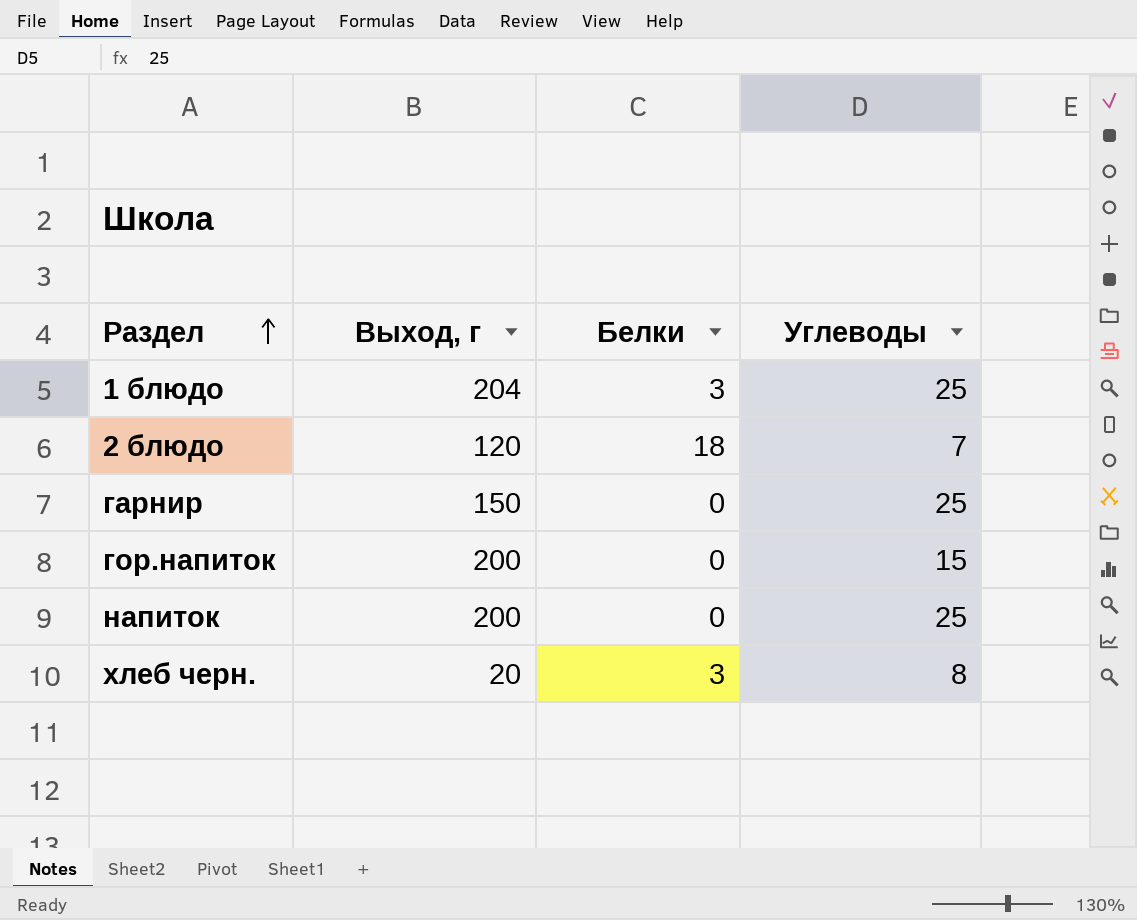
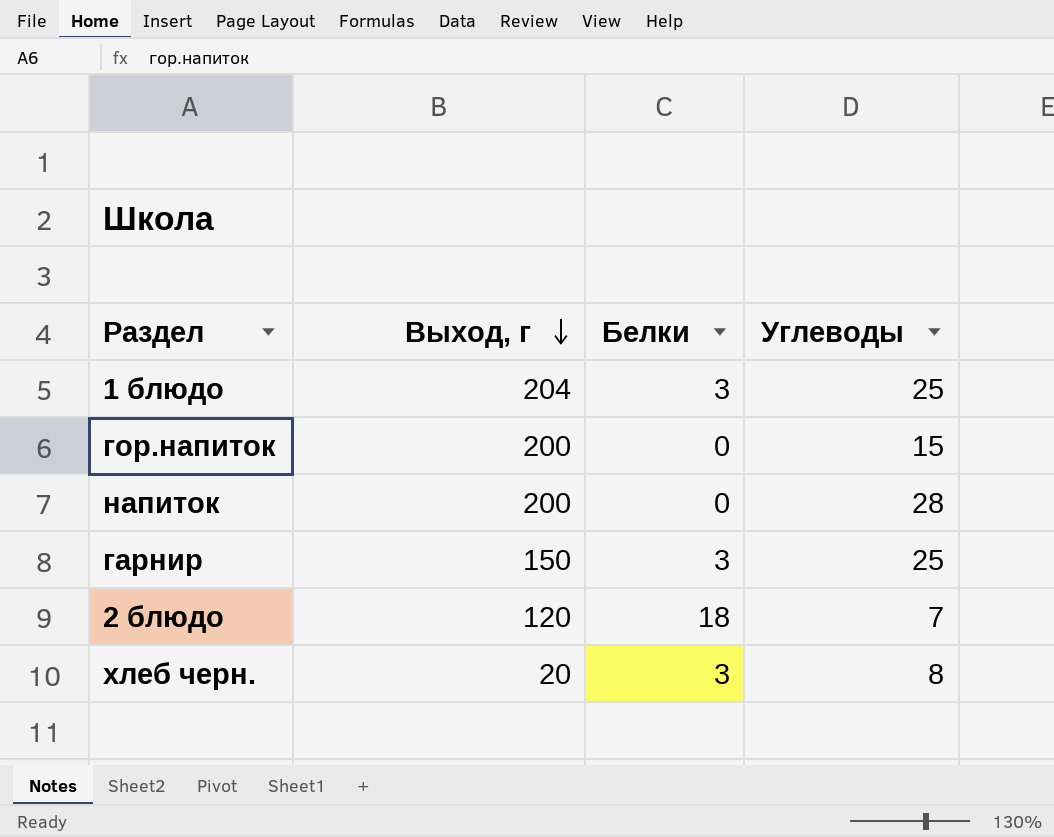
row order: Раздел ascending -> Выход, г descending
напиток | Углеводы: 25 -> 28
гарнир | Белки: 0 -> 3

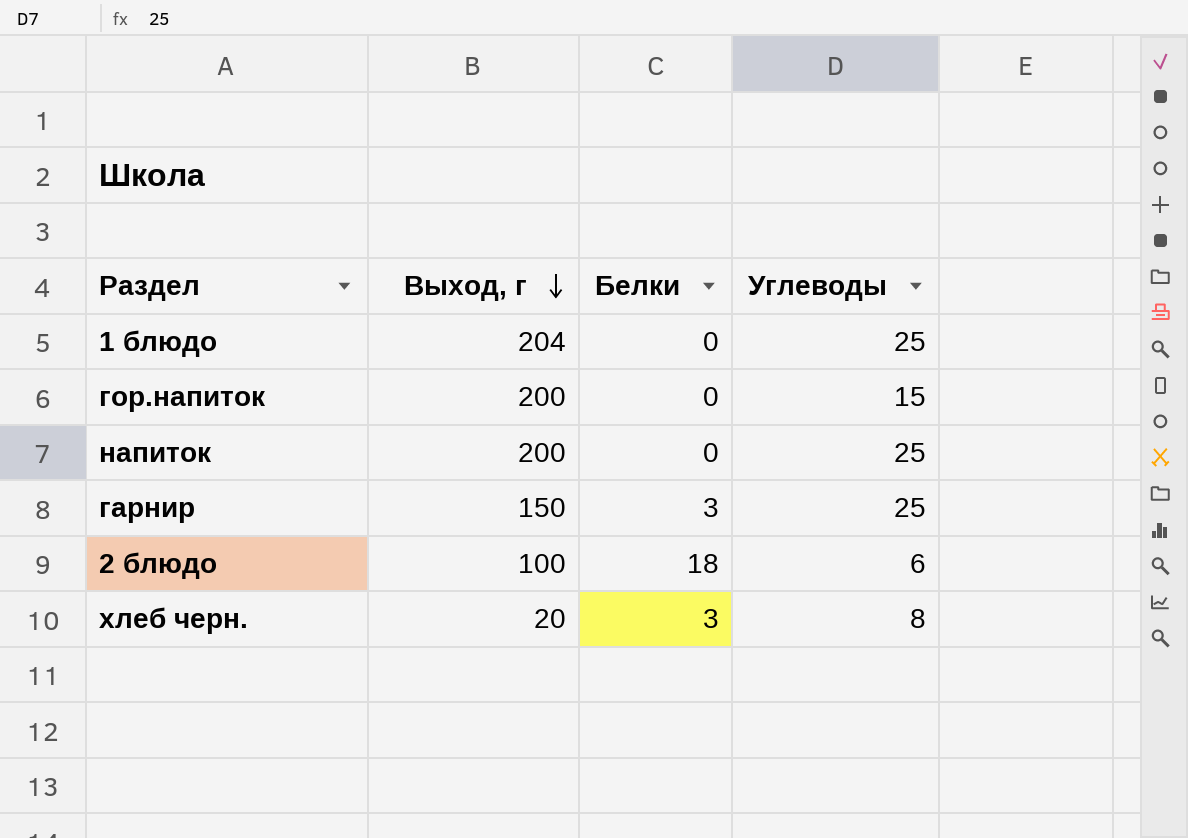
1 блюдо | Белки: 3 -> 0
напиток | Углеводы: 28 -> 25
2 блюдо | Выход, г: 120 -> 100
2 блюдо | Углеводы: 7 -> 6

